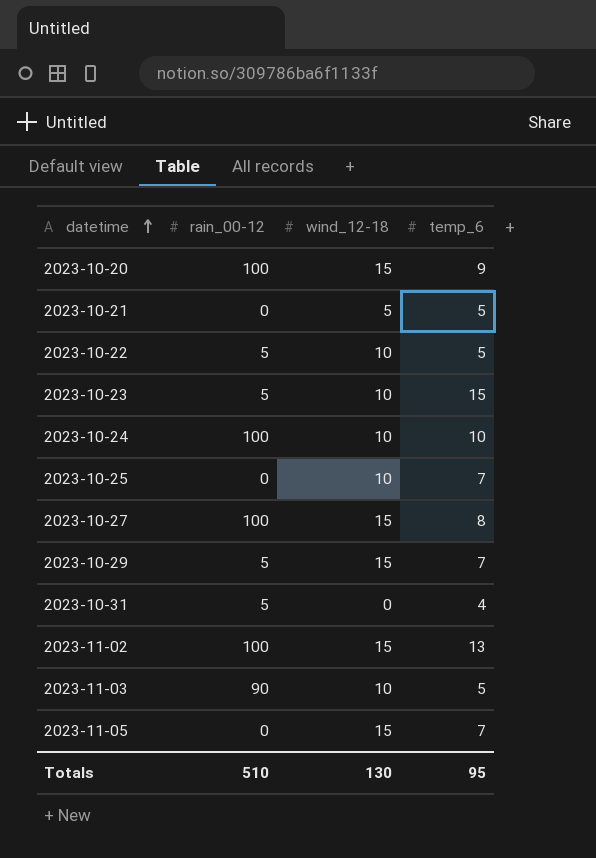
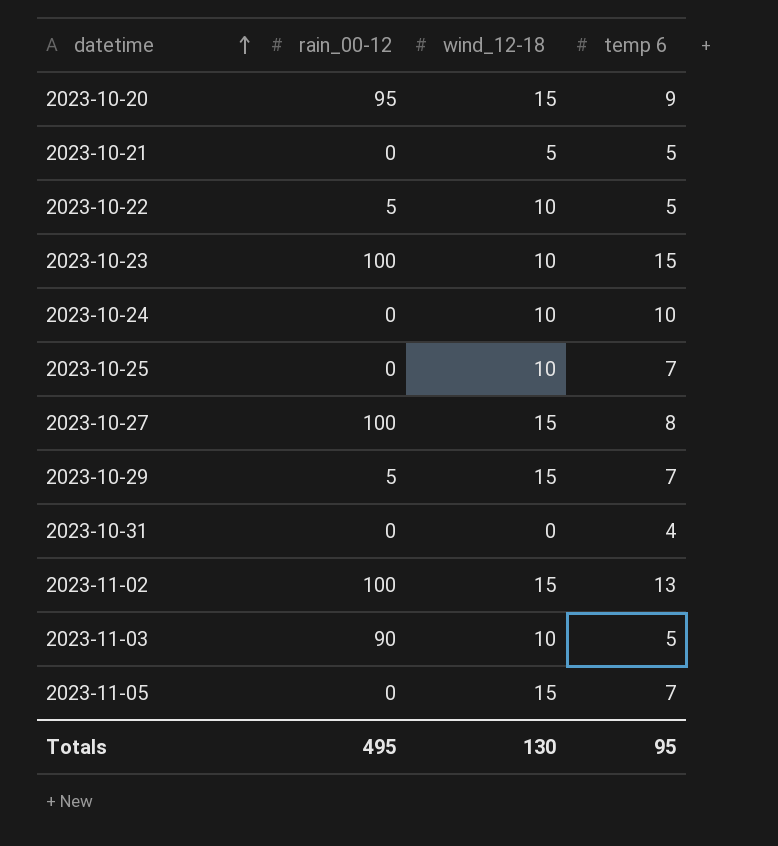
column name: temp_6 -> temp 6
2023-10-20 | rain_00-12: 100 -> 95
2023-10-23 | rain_00-12: 5 -> 100
2023-10-24 | rain_00-12: 100 -> 0
2023-10-31 | rain_00-12: 5 -> 0
Totals | rain_00-12: 510 -> 495

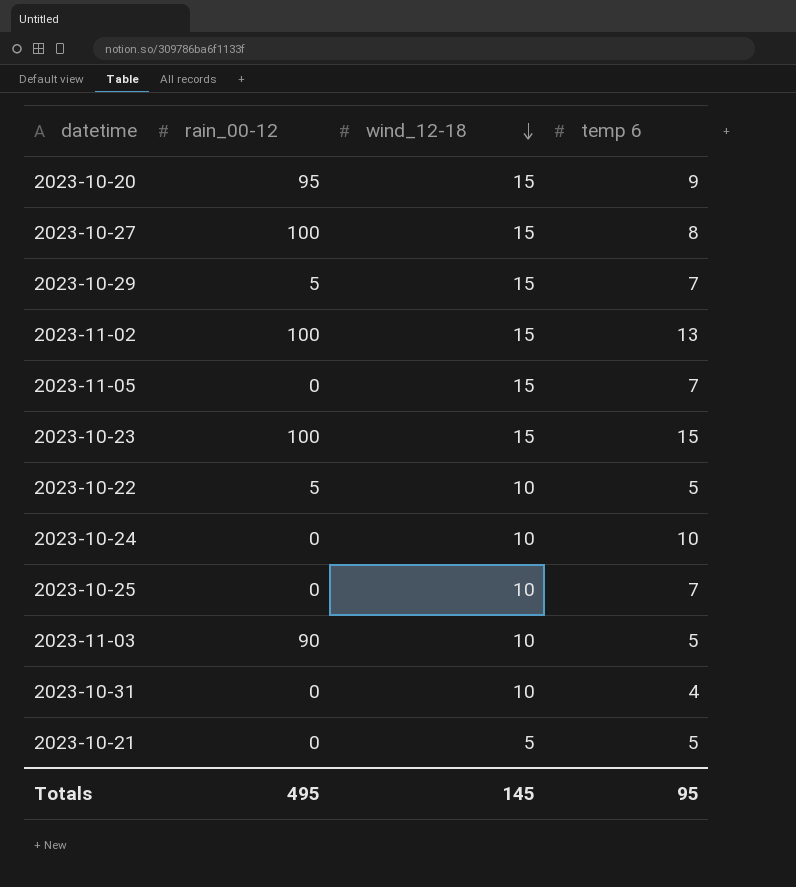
row order: datetime ascending -> wind_12-18 descending
2023-10-23 | wind_12-18: 10 -> 15
2023-10-31 | wind_12-18: 0 -> 10
Totals | wind_12-18: 130 -> 145

